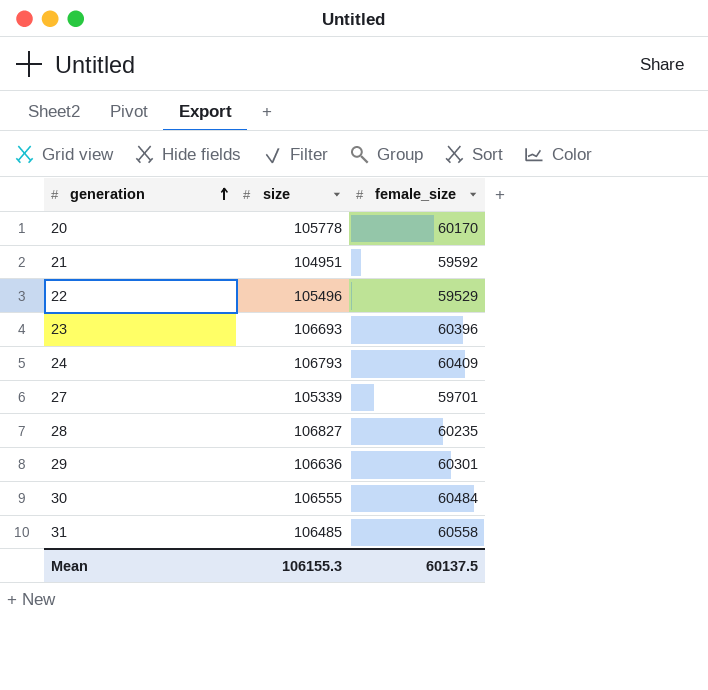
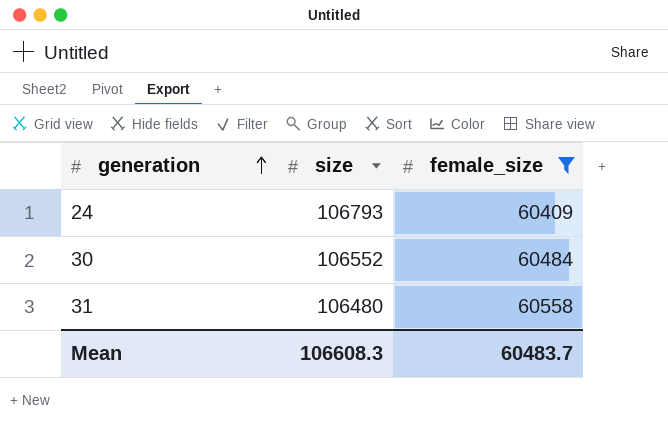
filter: none -> female_size >= 60409
30 | size: 106555 -> 106552
31 | size: 106485 -> 106480
Mean | size: 106155.3 -> 106608.3
Mean | female_size: 60137.5 -> 60483.7

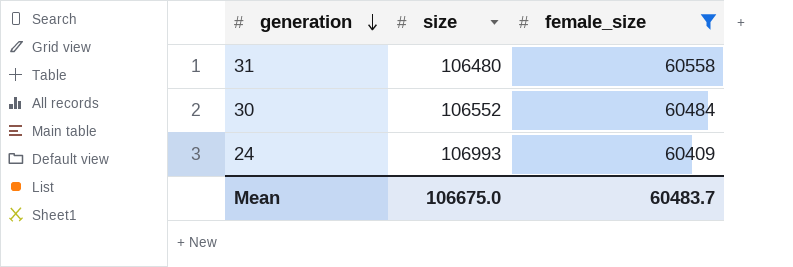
row order: generation ascending -> generation descending
24 | size: 106793 -> 106993
Mean | size: 106608.3 -> 106675.0

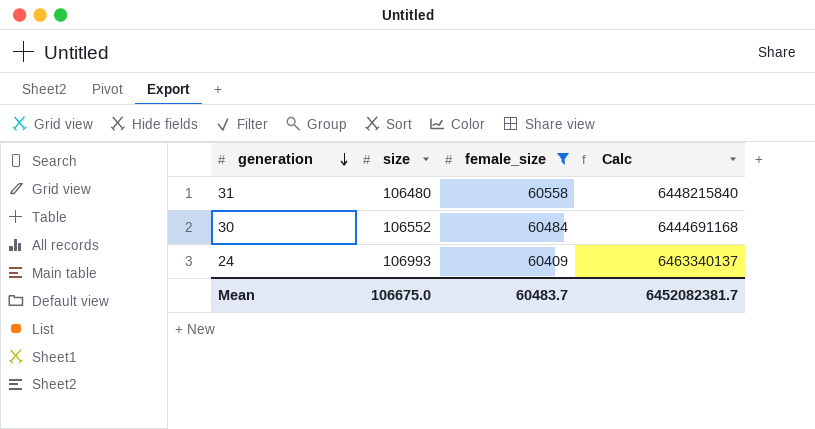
column Calc | formula: none -> [size] * [female_size]

